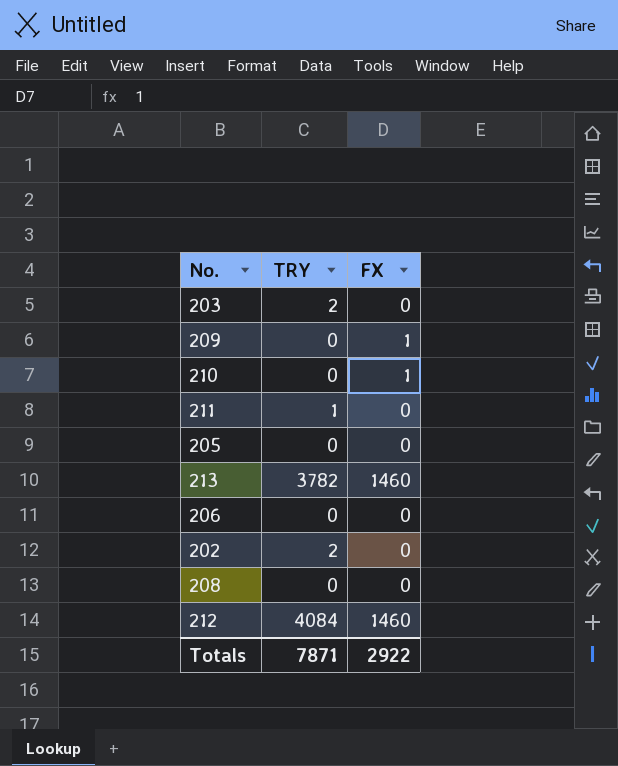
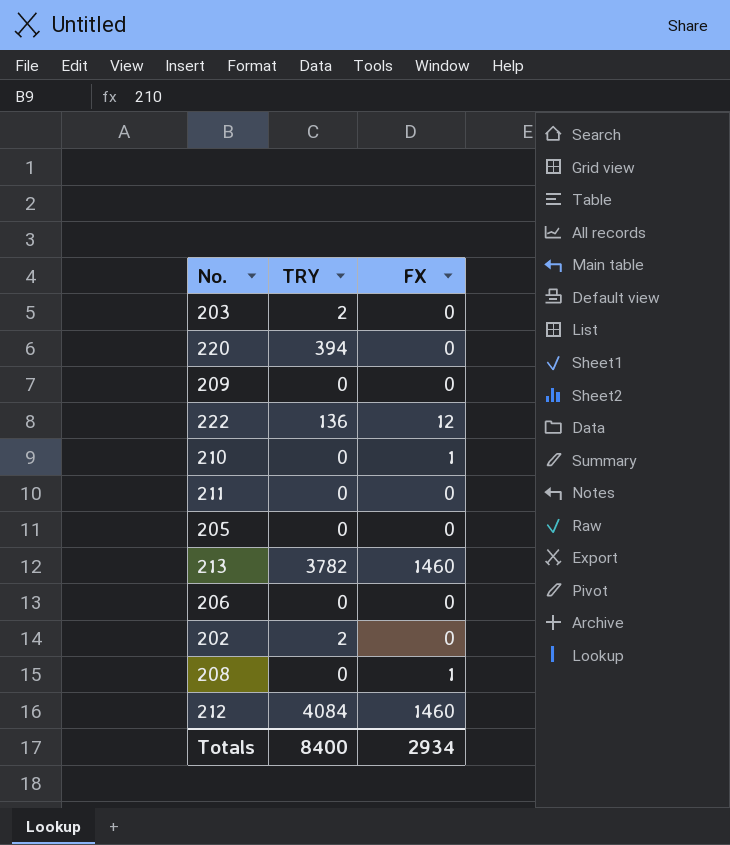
row 220: none -> 394 | 0
209 | FX: 1 -> 0
row 222: none -> 136 | 12
211 | TRY: 1 -> 0
208 | FX: 0 -> 1
Totals | TRY: 7871 -> 8400
Totals | FX: 2922 -> 2934

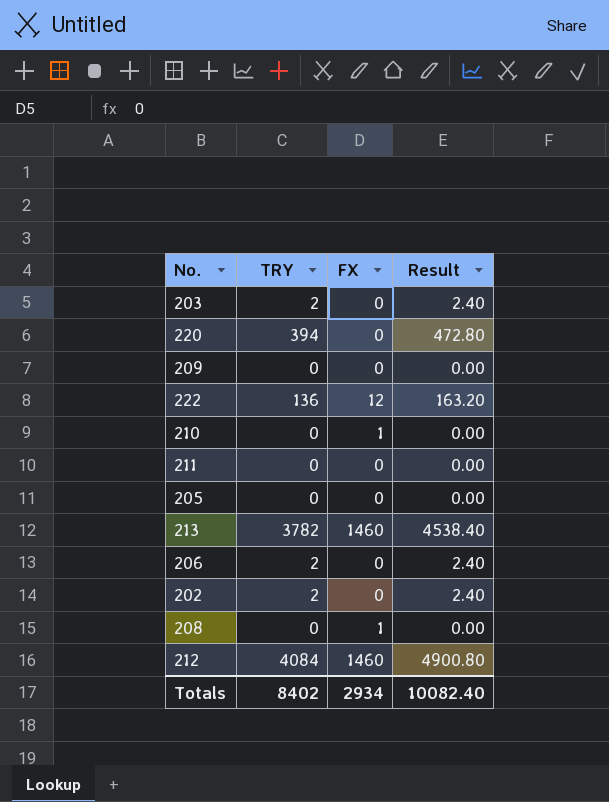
column Result | formula: none -> [TRY] * 1.2
206 | TRY: 0 -> 2
Totals | TRY: 8400 -> 8402

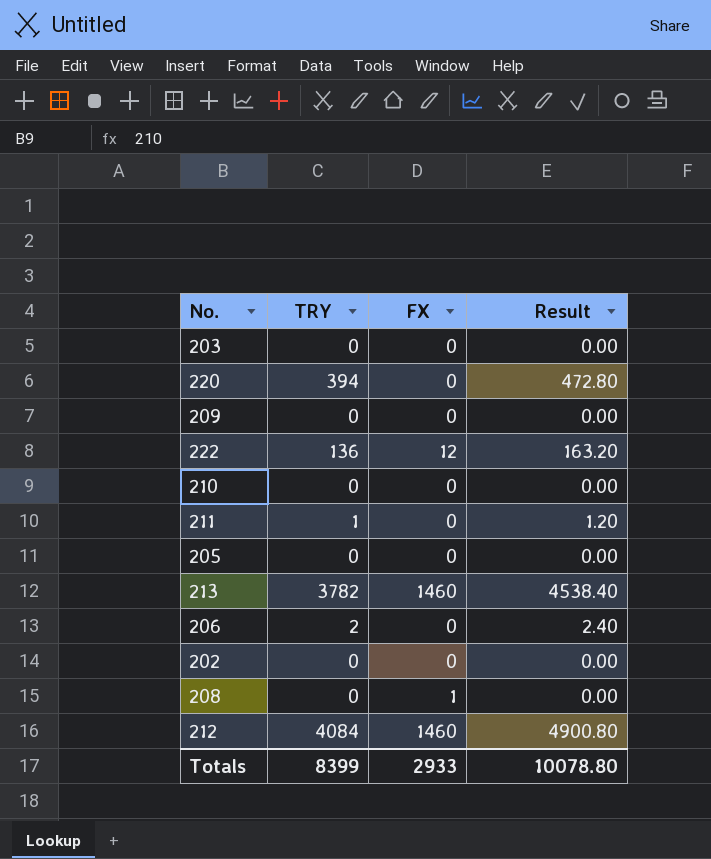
203 | TRY: 2 -> 0
203 | Result: 2.40 -> 0.00
210 | FX: 1 -> 0
211 | TRY: 0 -> 1
211 | Result: 0.00 -> 1.20
202 | TRY: 2 -> 0
202 | Result: 2.40 -> 0.00
Totals | TRY: 8402 -> 8399
Totals | FX: 2934 -> 2933
Totals | Result: 10082.40 -> 10078.80

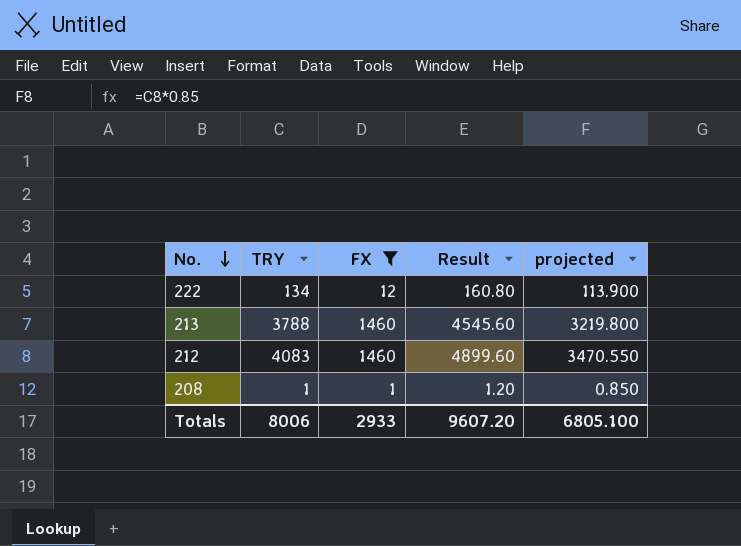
filter: none -> FX != 0
row order: none -> No. descending
column projected | formula: none -> [TRY] * 0.85
222 | TRY: 136 -> 134
222 | Result: 163.20 -> 160.80
213 | TRY: 3782 -> 3788
213 | Result: 4538.40 -> 4545.60
212 | TRY: 4084 -> 4083
212 | Result: 4900.80 -> 4899.60
208 | TRY: 0 -> 1
208 | Result: 0.00 -> 1.20
Totals | TRY: 8399 -> 8006
Totals | Result: 10078.80 -> 9607.20

